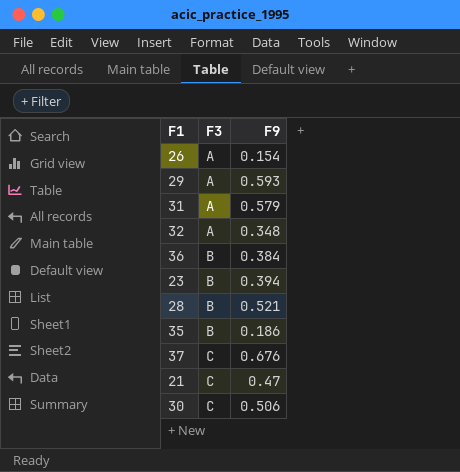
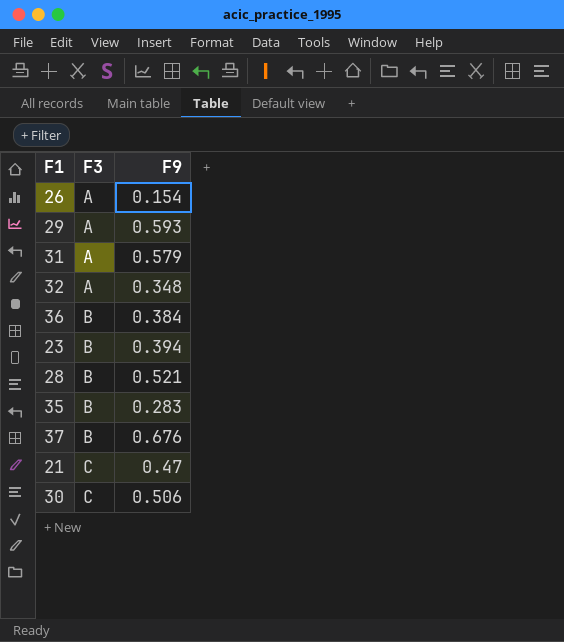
35 | F9: 0.186 -> 0.283
37 | F3: C -> B

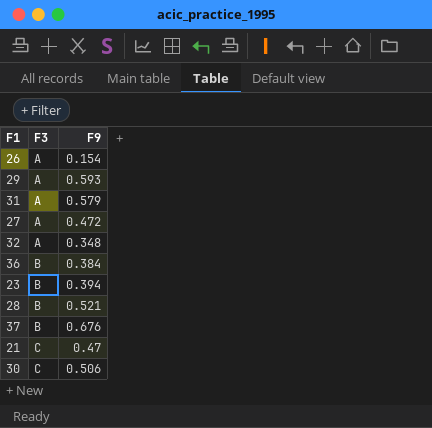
row 35: B | 0.283 -> none
row 27: none -> A | 0.472

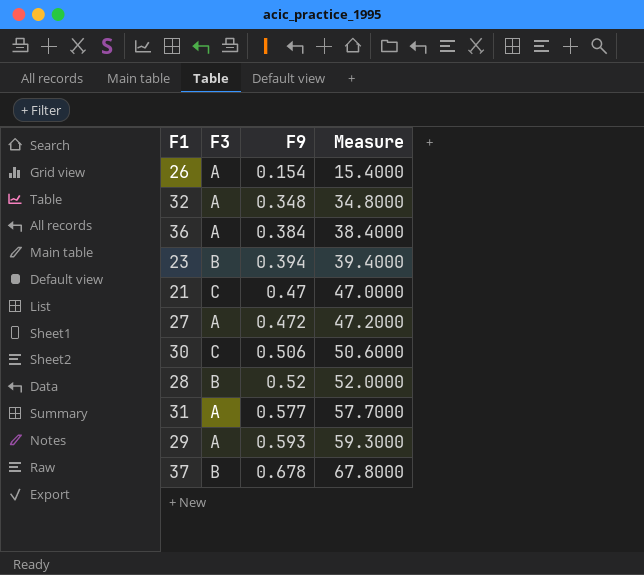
row order: F3 ascending -> F9 ascending
column Measure | formula: none -> [F9] * 100
36 | F3: B -> A
28 | F9: 0.521 -> 0.52
31 | F9: 0.579 -> 0.577
37 | F9: 0.676 -> 0.678

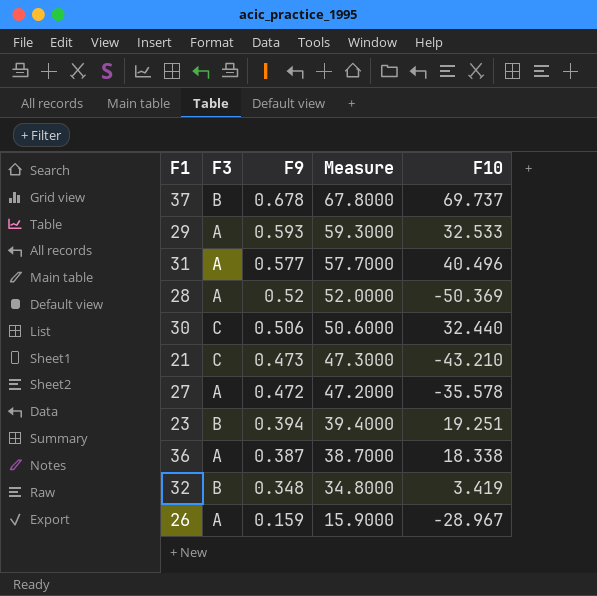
row order: F9 ascending -> F9 descending
column F10 | position: none -> 5
28 | F3: B -> A
21 | F9: 0.47 -> 0.473
21 | Measure: 47.0000 -> 47.3000
36 | F9: 0.384 -> 0.387
36 | Measure: 38.4000 -> 38.7000
32 | F3: A -> B
26 | F9: 0.154 -> 0.159
26 | Measure: 15.4000 -> 15.9000

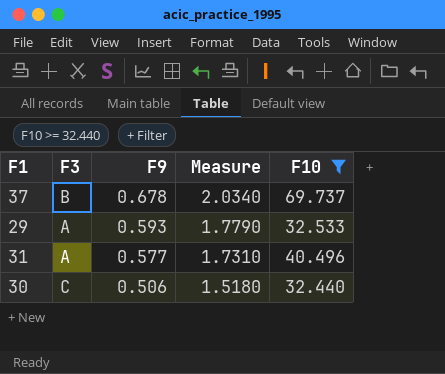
filter: none -> F10 >= 32.440
column Measure | formula: [F9] * 100 -> [F9] * 3

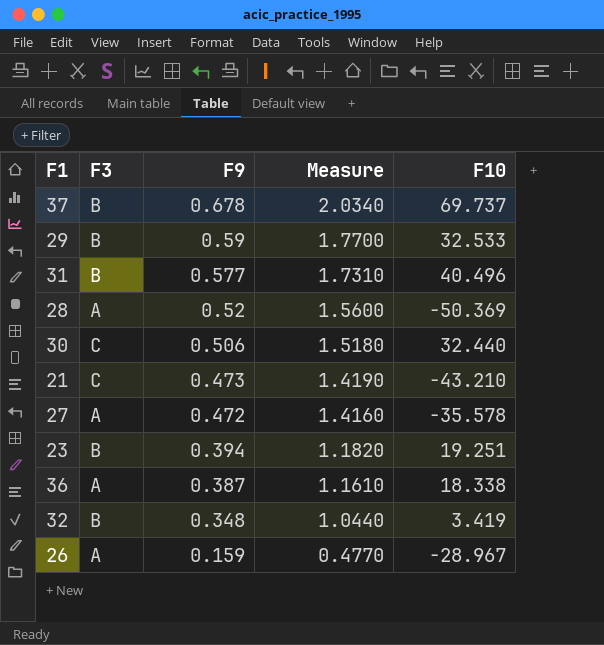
filter: F10 >= 32.440 -> none
29 | F3: A -> B
29 | F9: 0.593 -> 0.59
29 | Measure: 1.7790 -> 1.7700
31 | F3: A -> B

